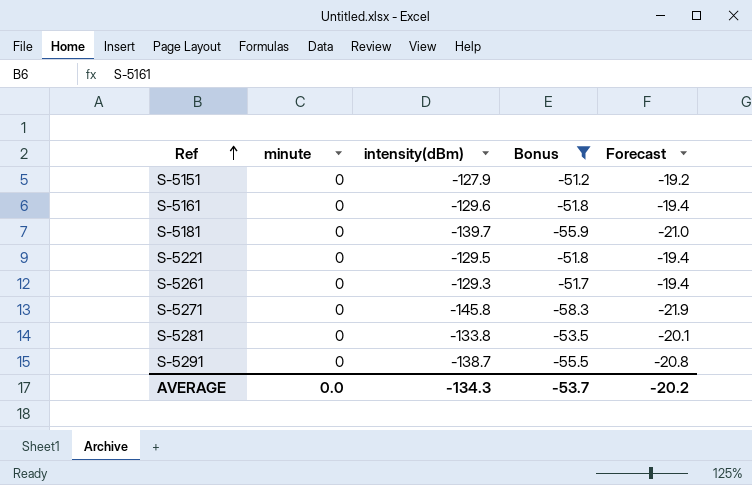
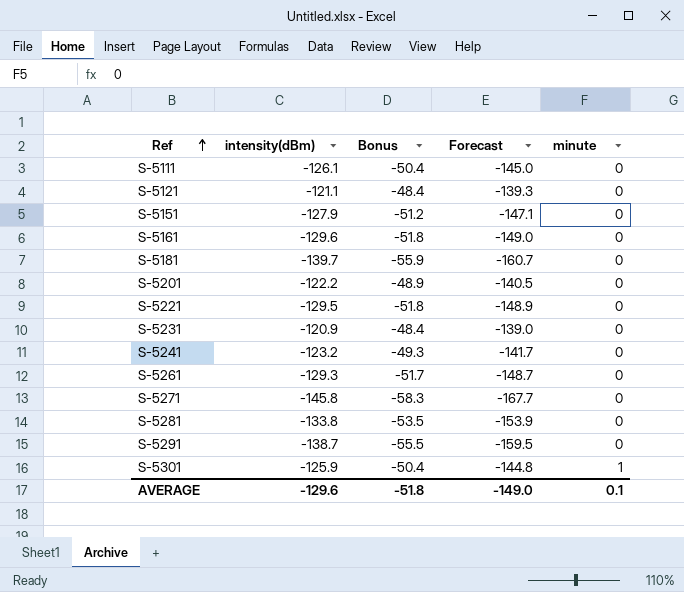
filter: Bonus <= -51.2 -> none
column Forecast | formula: [intensity(dBm)] * 0.15 -> [intensity(dBm)] * 1.15
column minute | position: 2 -> 5
AVERAGE | intensity(dBm): -134.3 -> -129.6
AVERAGE | Bonus: -53.7 -> -51.8
AVERAGE | Forecast: -20.2 -> -149.0
AVERAGE | minute: 0.0 -> 0.1

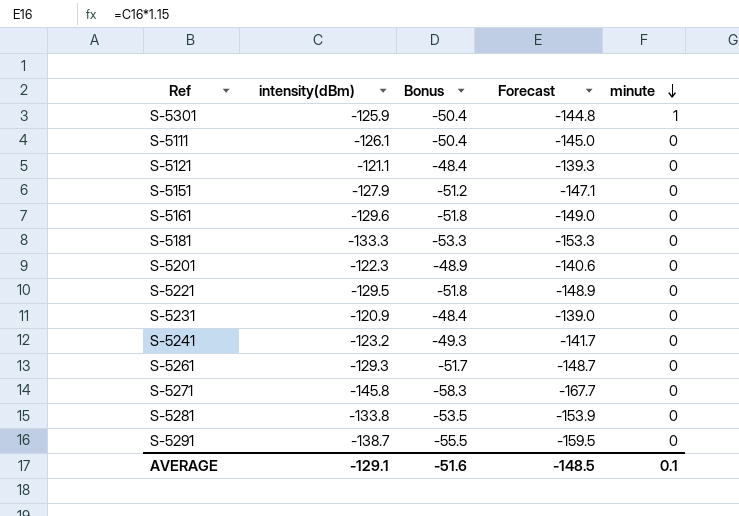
row order: Ref ascending -> minute descending
S-5181 | intensity(dBm): -139.7 -> -133.3
S-5181 | Bonus: -55.9 -> -53.3
S-5181 | Forecast: -160.7 -> -153.3
S-5201 | intensity(dBm): -122.2 -> -122.3
S-5201 | Forecast: -140.5 -> -140.6
AVERAGE | intensity(dBm): -129.6 -> -129.1
AVERAGE | Bonus: -51.8 -> -51.6
AVERAGE | Forecast: -149.0 -> -148.5

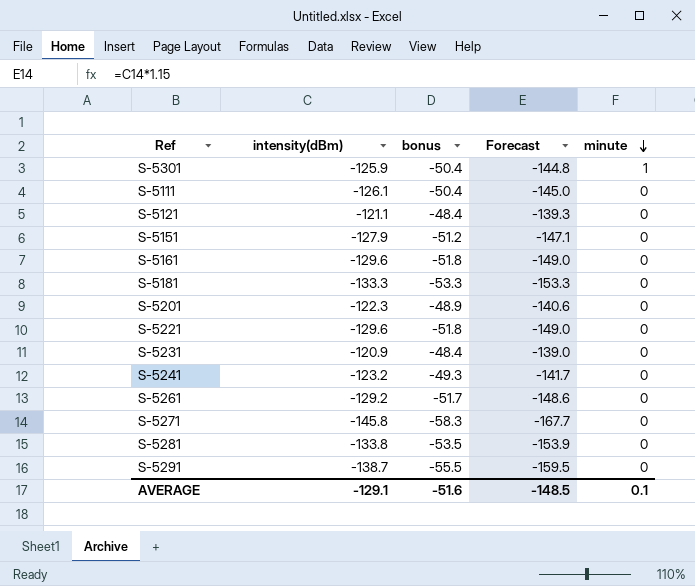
column name: Bonus -> bonus
S-5221 | intensity(dBm): -129.5 -> -129.6
S-5221 | Forecast: -148.9 -> -149.0
S-5261 | intensity(dBm): -129.3 -> -129.2
S-5261 | Forecast: -148.7 -> -148.6

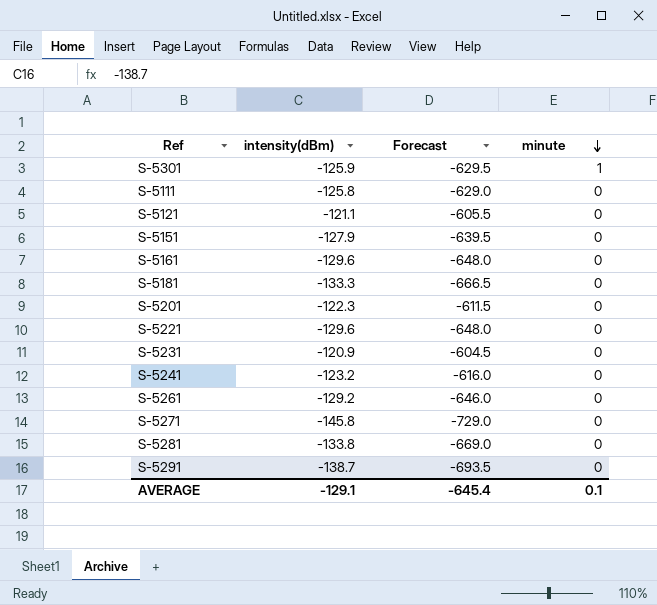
column bonus | formula: [intensity(dBm)] * 0.4 -> none
column Forecast | formula: [intensity(dBm)] * 1.15 -> [intensity(dBm)] * 5
S-5111 | intensity(dBm): -126.1 -> -125.8
AVERAGE | Forecast: -148.5 -> -645.4

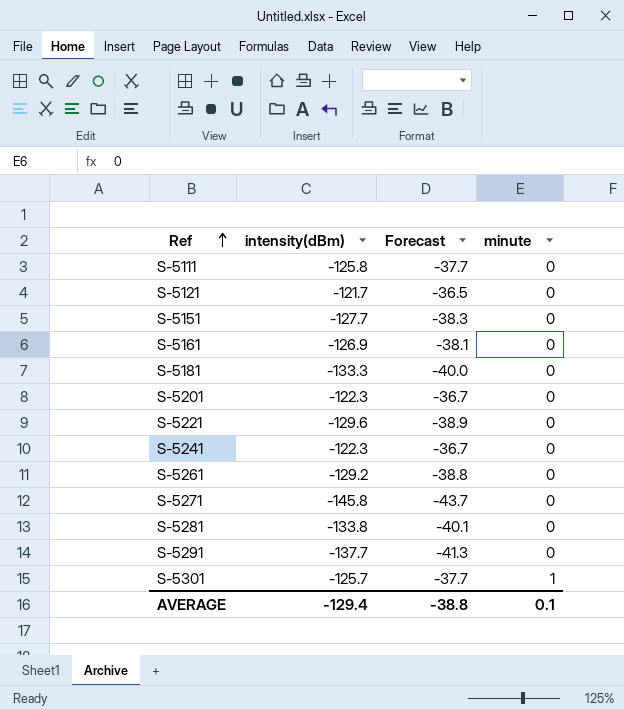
row order: minute descending -> Ref ascending
column Forecast | formula: [intensity(dBm)] * 5 -> [intensity(dBm)] * 0.3
row S-5231: -120.9 | -604.5 | 0 -> none
S-5121 | intensity(dBm): -121.1 -> -121.7
S-5151 | intensity(dBm): -127.9 -> -127.7
S-5161 | intensity(dBm): -129.6 -> -126.9
S-5241 | intensity(dBm): -123.2 -> -122.3
S-5291 | intensity(dBm): -138.7 -> -137.7
S-5301 | intensity(dBm): -125.9 -> -125.7
AVERAGE | intensity(dBm): -129.1 -> -129.4
AVERAGE | Forecast: -645.4 -> -38.8

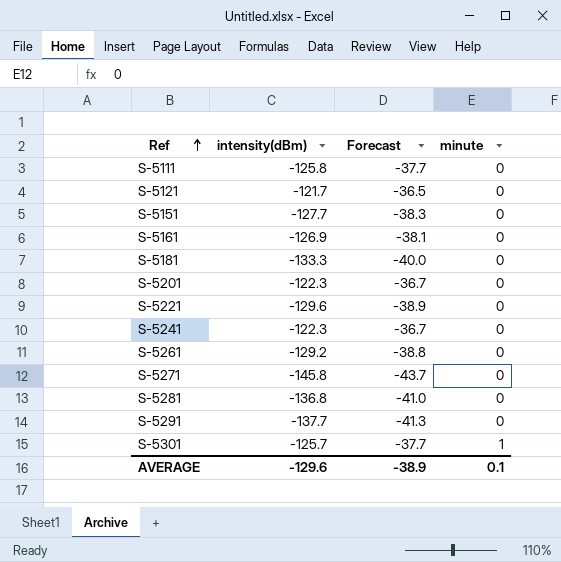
S-5281 | intensity(dBm): -133.8 -> -136.8
S-5281 | Forecast: -40.1 -> -41.0
AVERAGE | intensity(dBm): -129.4 -> -129.6
AVERAGE | Forecast: -38.8 -> -38.9

